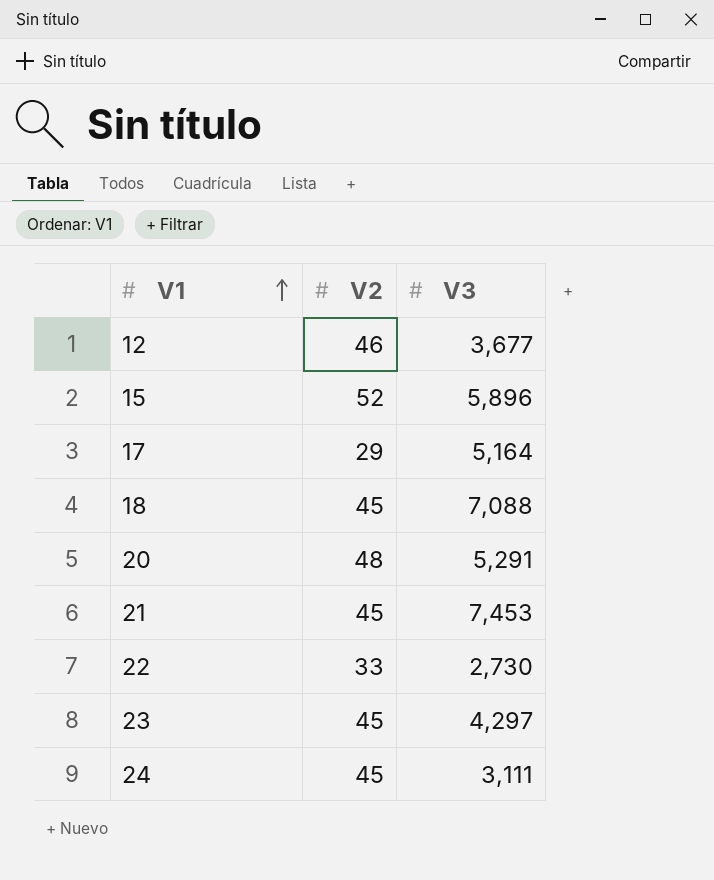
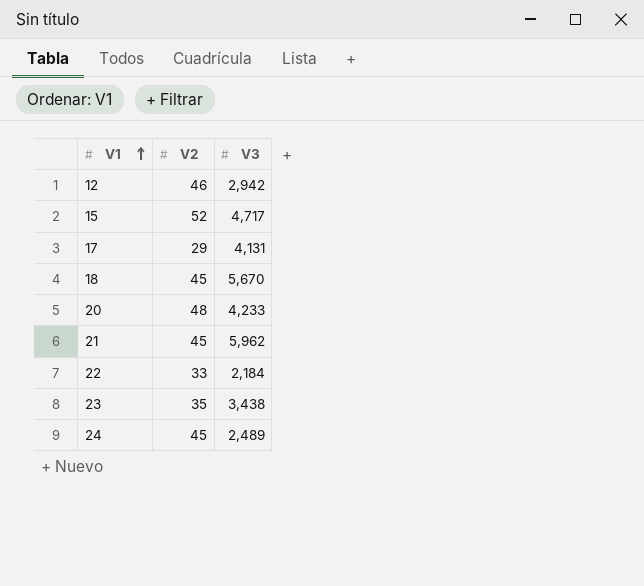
12 | V3: 3,677 -> 2,942
15 | V3: 5,896 -> 4,717
17 | V3: 5,164 -> 4,131
18 | V3: 7,088 -> 5,670
20 | V3: 5,291 -> 4,233
21 | V3: 7,453 -> 5,962
22 | V3: 2,730 -> 2,184
23 | V2: 45 -> 35
23 | V3: 4,297 -> 3,438
24 | V3: 3,111 -> 2,489

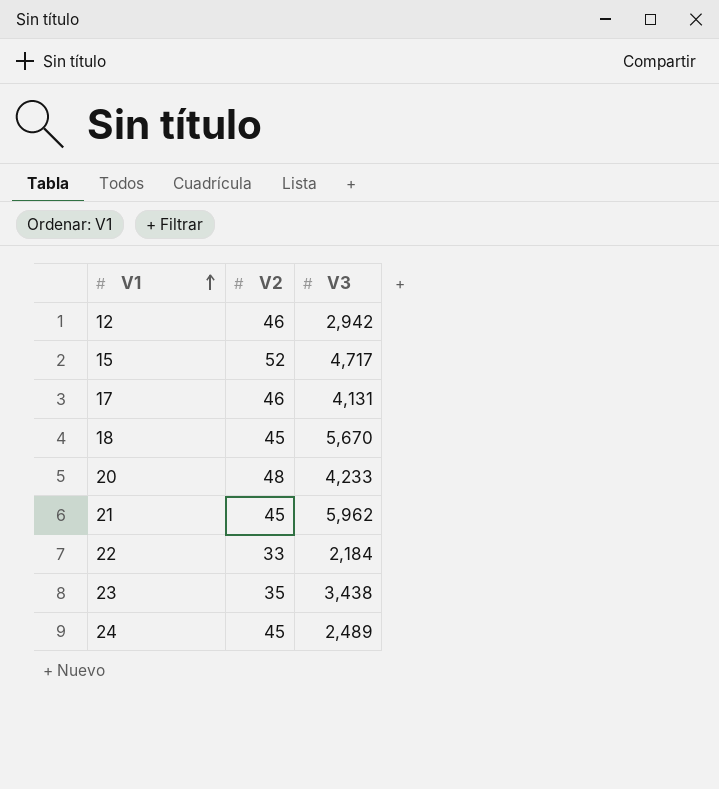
17 | V2: 29 -> 46

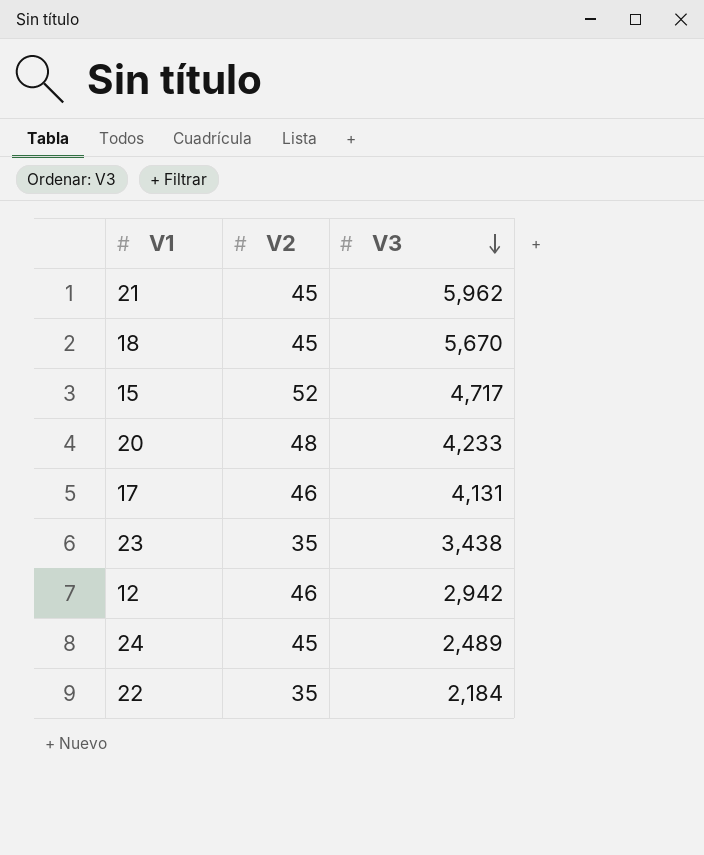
row order: V1 ascending -> V3 descending
22 | V2: 33 -> 35

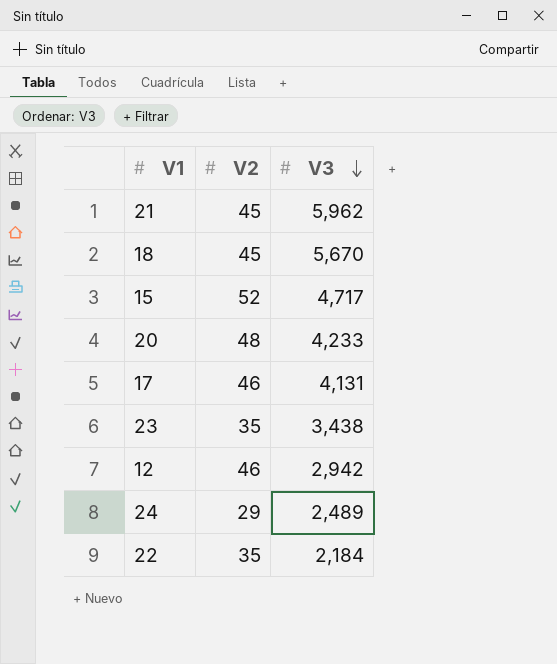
24 | V2: 45 -> 29

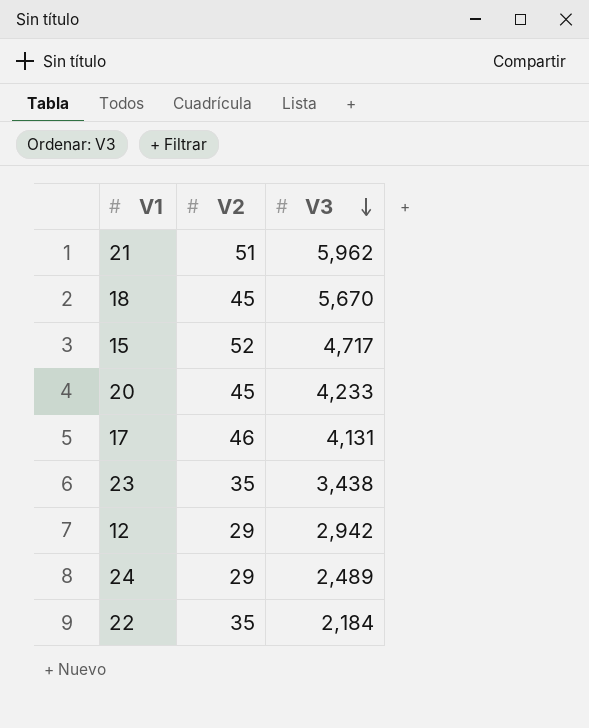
21 | V2: 45 -> 51
20 | V2: 48 -> 45
12 | V2: 46 -> 29

